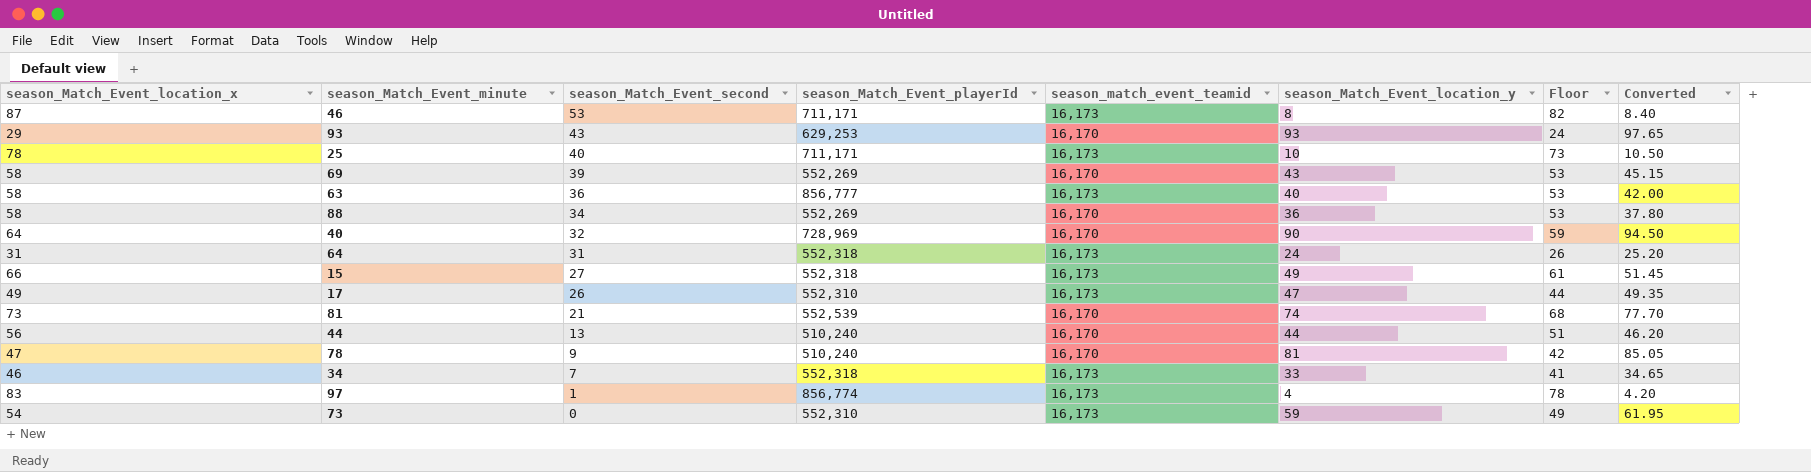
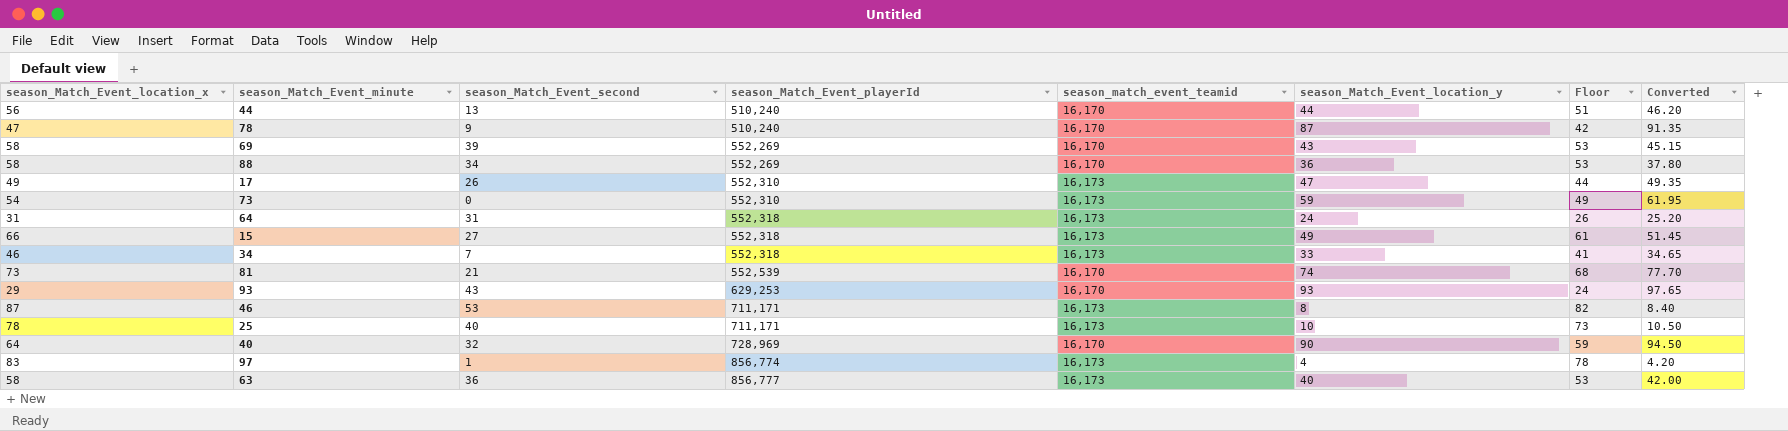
row order: season_Match_Event_second descending -> season_Match_Event_playerId ascending
78 | season_Match_Event_location_y: 81 -> 87
78 | Converted: 85.05 -> 91.35

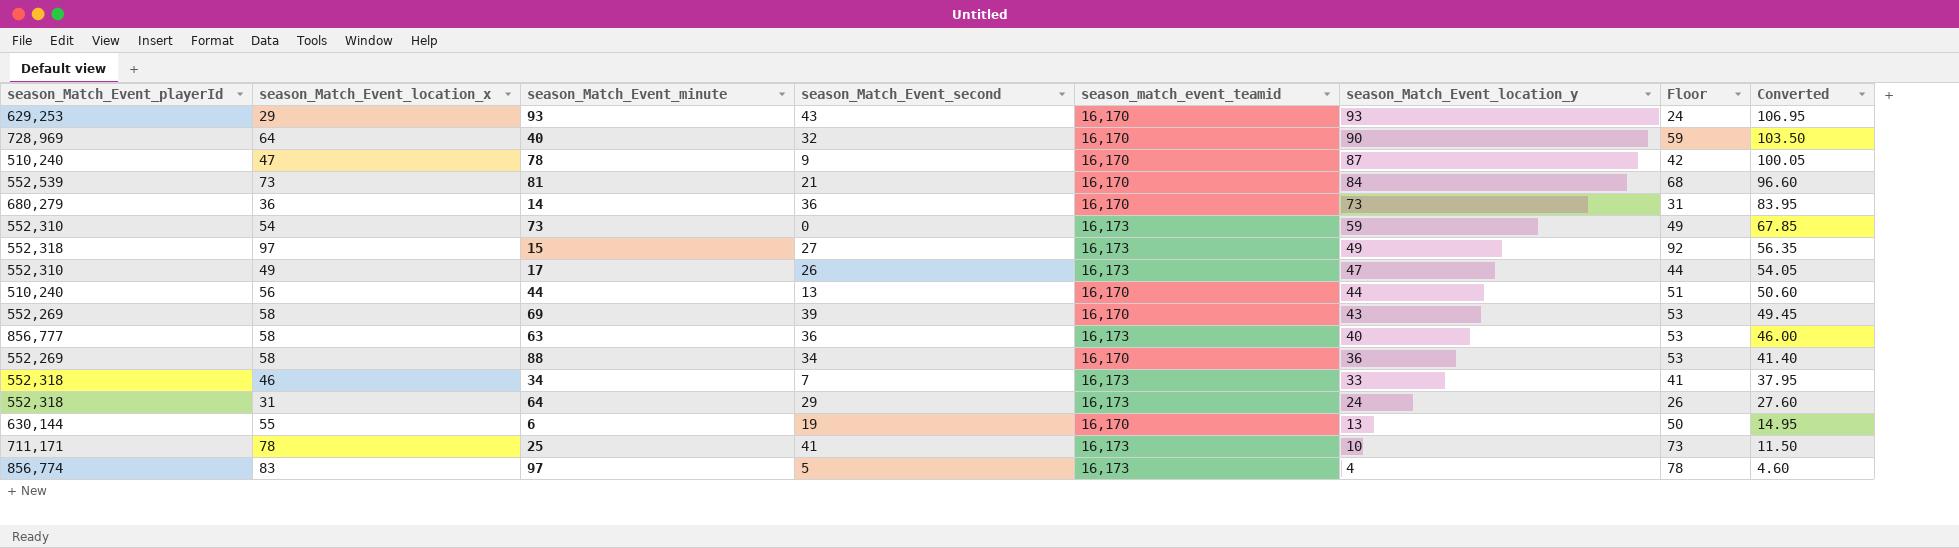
row order: season_Match_Event_playerId ascending -> season_Match_Event_location_y descending
column season_Match_Event_playerId | position: 4 -> 1
column Converted | formula: [season_Match_Event_location_y] * 1.05 -> [season_Match_Event_location_y] * 1.15
row 46: 87 | 53 | 711,171 | 16,173 | 8 | 82 | 8.40 -> none
81 | season_Match_Event_location_y: 74 -> 84
row 14: none -> 680,279 | 36 | 36 | 16,170 | 73 | 31 | 83.95
15 | season_Match_Event_location_x: 66 -> 97
15 | Floor: 61 -> 92
64 | season_Match_Event_second: 31 -> 29
row 6: none -> 630,144 | 55 | 19 | 16,170 | 13 | 50 | 14.95
25 | season_Match_Event_second: 40 -> 41
97 | season_Match_Event_second: 1 -> 5

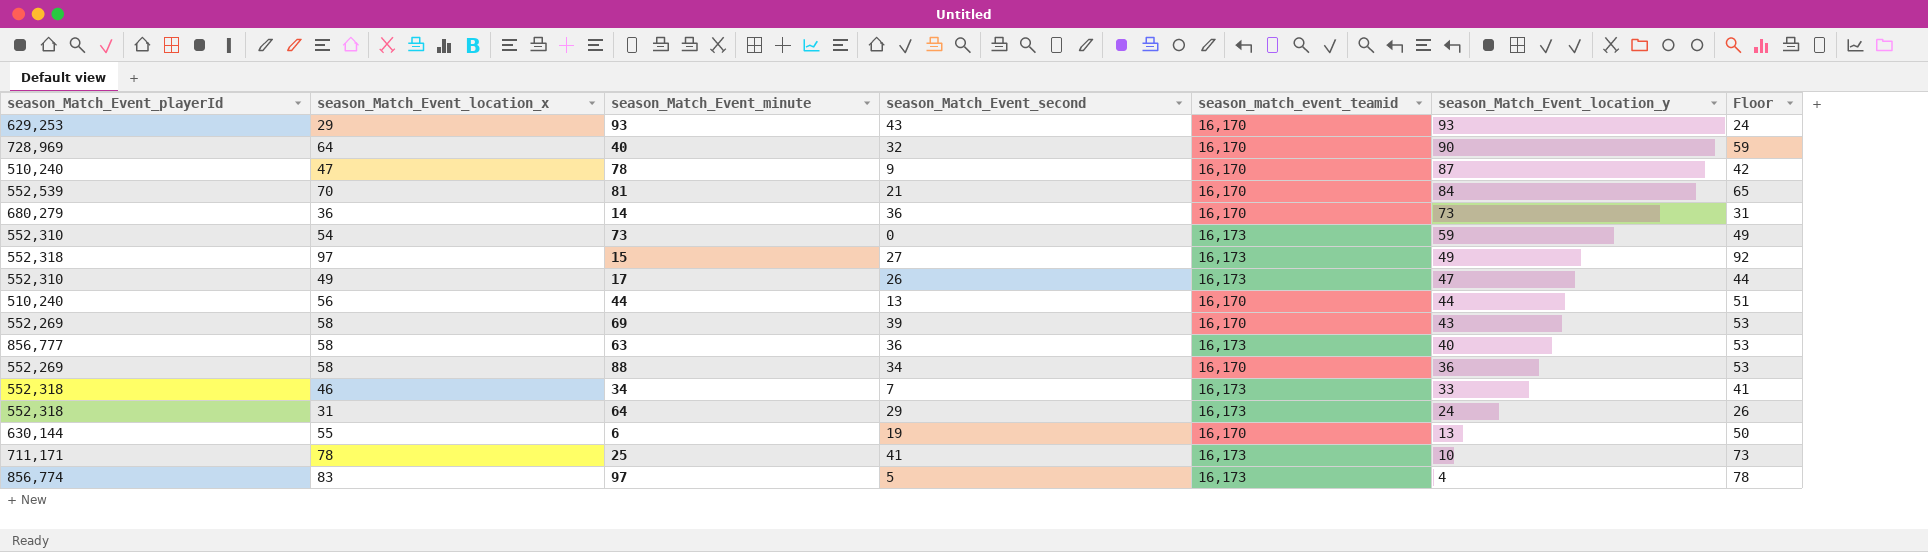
column Converted | formula: [season_Match_Event_location_y] * 1.15 -> none
81 | season_Match_Event_location_x: 73 -> 70
81 | Floor: 68 -> 65

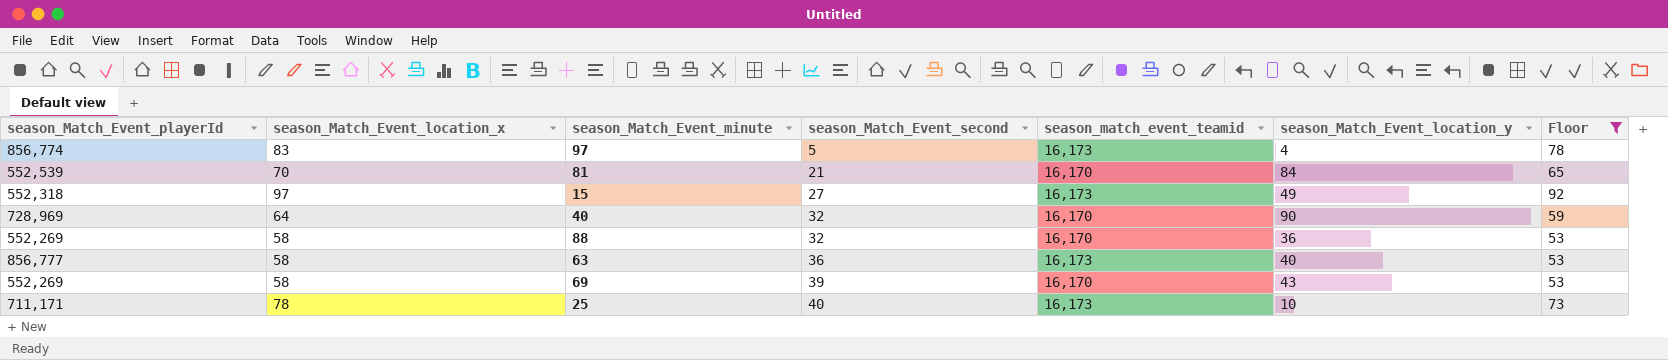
filter: none -> Floor >= 53
row order: season_Match_Event_location_y descending -> season_Match_Event_second ascending
88 | season_Match_Event_second: 34 -> 32
25 | season_Match_Event_second: 41 -> 40

